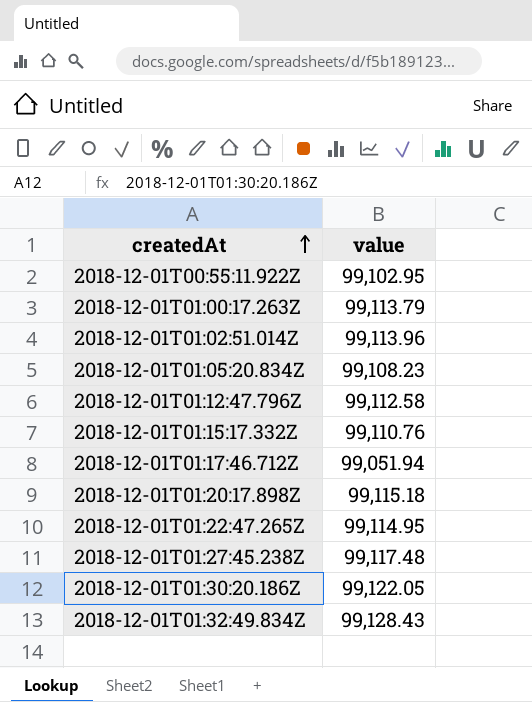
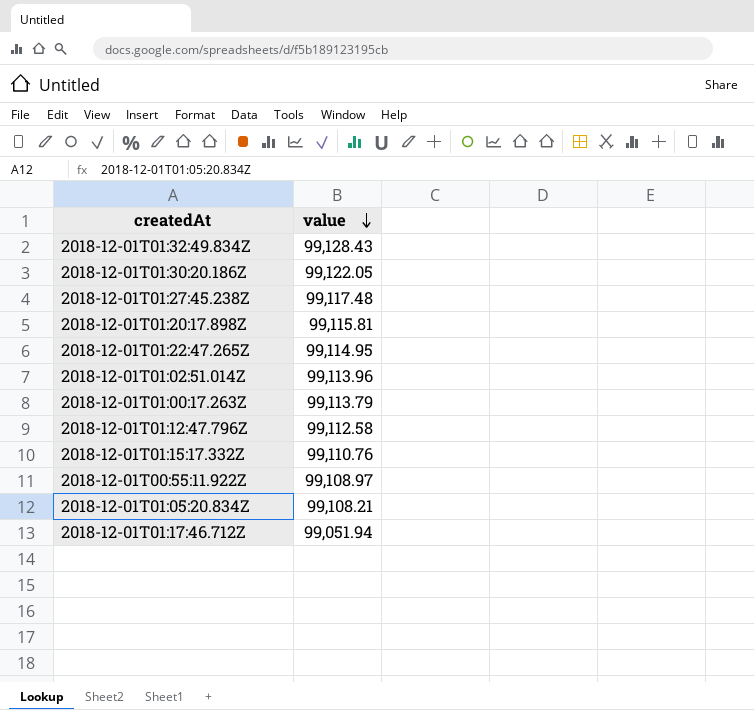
row order: createdAt ascending -> value descending
2018-12-01T01:20:17.898Z | value: 99,115.18 -> 99,115.81
2018-12-01T00:55:11.922Z | value: 99,102.95 -> 99,108.97
2018-12-01T01:05:20.834Z | value: 99,108.23 -> 99,108.21

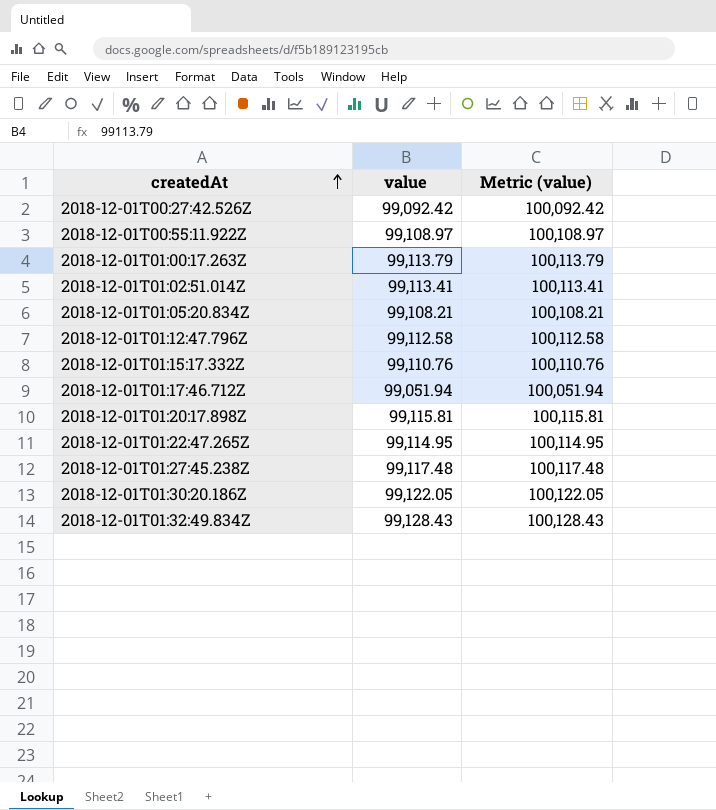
row order: value descending -> createdAt ascending
column Metric (value) | formula: none -> [value] + 1000
row 2018-12-01T00:27:42.526Z: none -> 99,092.42 | 100,092.42
2018-12-01T01:02:51.014Z | value: 99,113.96 -> 99,113.41

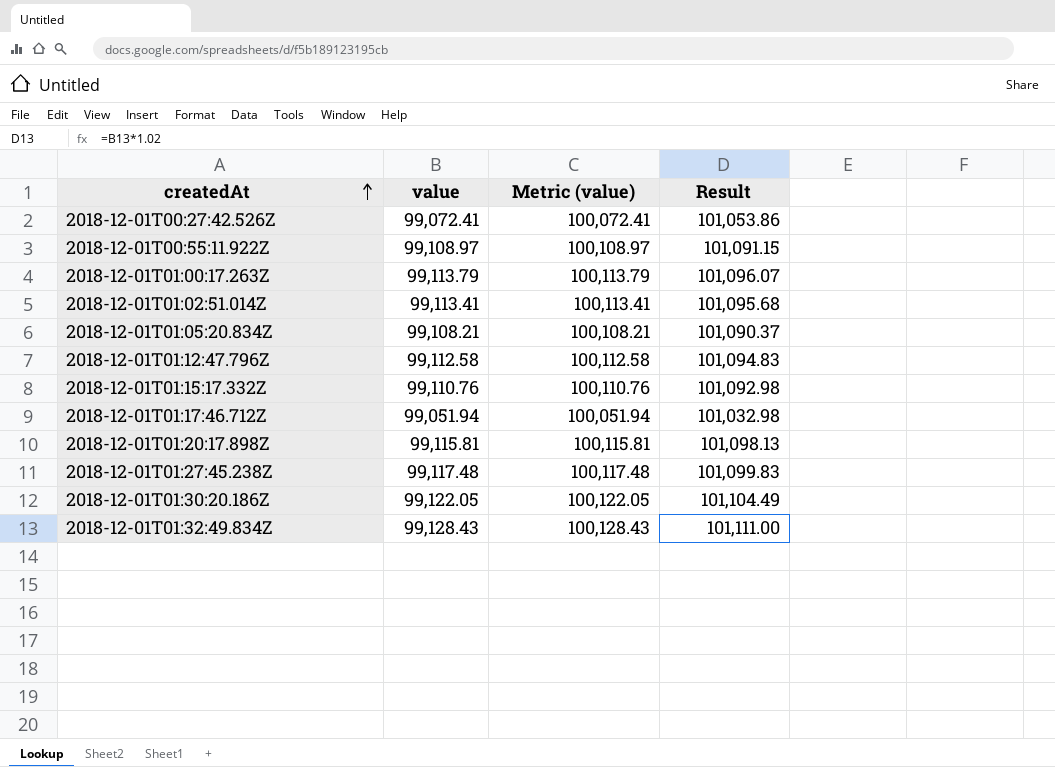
column Result | formula: none -> [value] * 1.02
row 2018-12-01T01:22:47.265Z: 99,114.95 | 100,114.95 -> none
2018-12-01T00:27:42.526Z | value: 99,092.42 -> 99,072.41
2018-12-01T00:27:42.526Z | Metric (value): 100,092.42 -> 100,072.41

